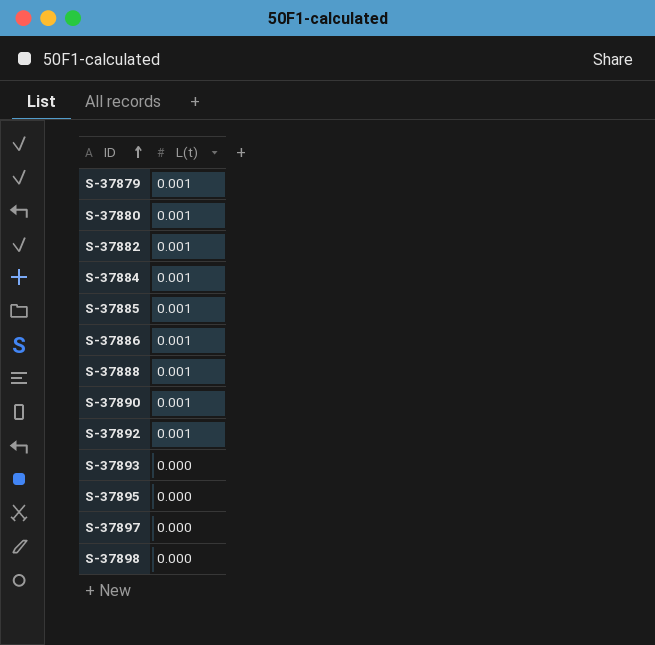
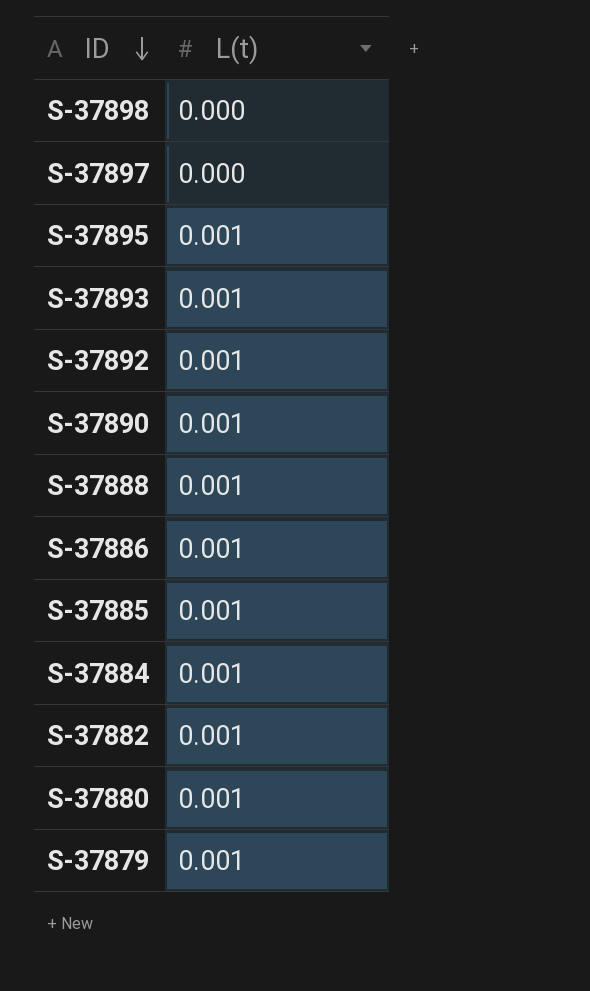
row order: ID ascending -> ID descending
S-37895 | L(t): 0.000 -> 0.001
S-37893 | L(t): 0.000 -> 0.001

